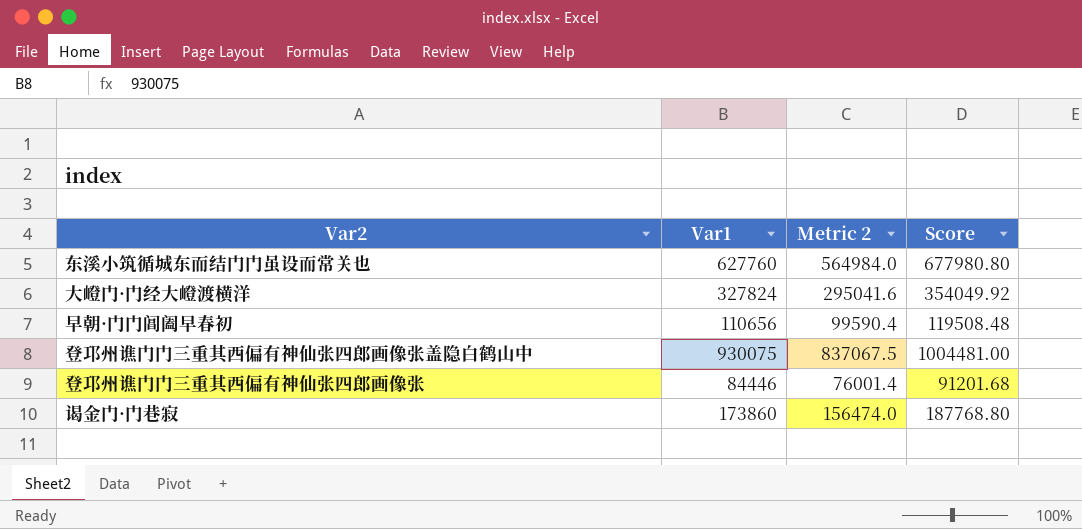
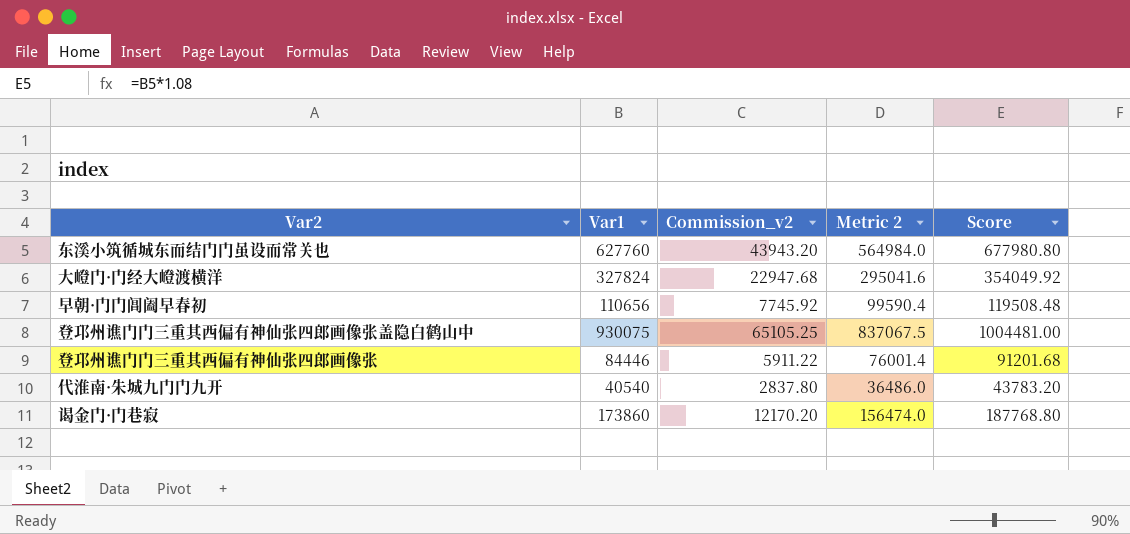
column Commission_v2 | formula: none -> [Var1] * 0.07
row 代淮南·朱城九门门九开: none -> 40540 | 2837.80 | 36486.0 | 43783.20

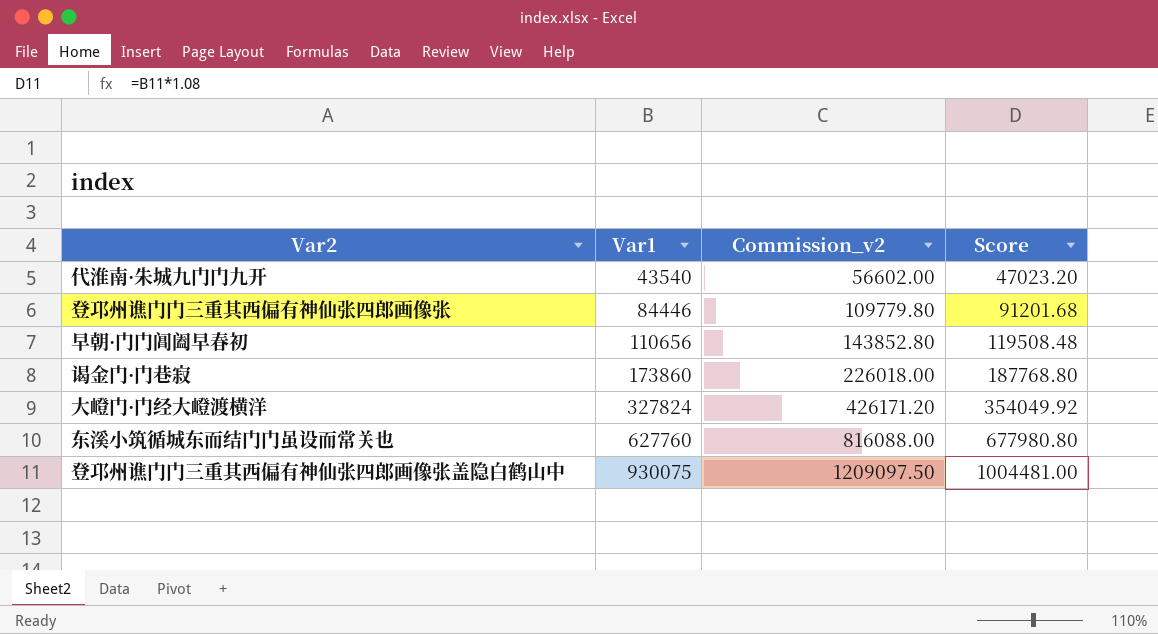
row order: none -> Var1 ascending
column Metric 2 | formula: [Var1] * 0.9 -> none
column Commission_v2 | formula: [Var1] * 0.07 -> [Var1] * 1.3
代淮南·朱城九门门九开 | Var1: 40540 -> 43540
代淮南·朱城九门门九开 | Score: 43783.20 -> 47023.20

